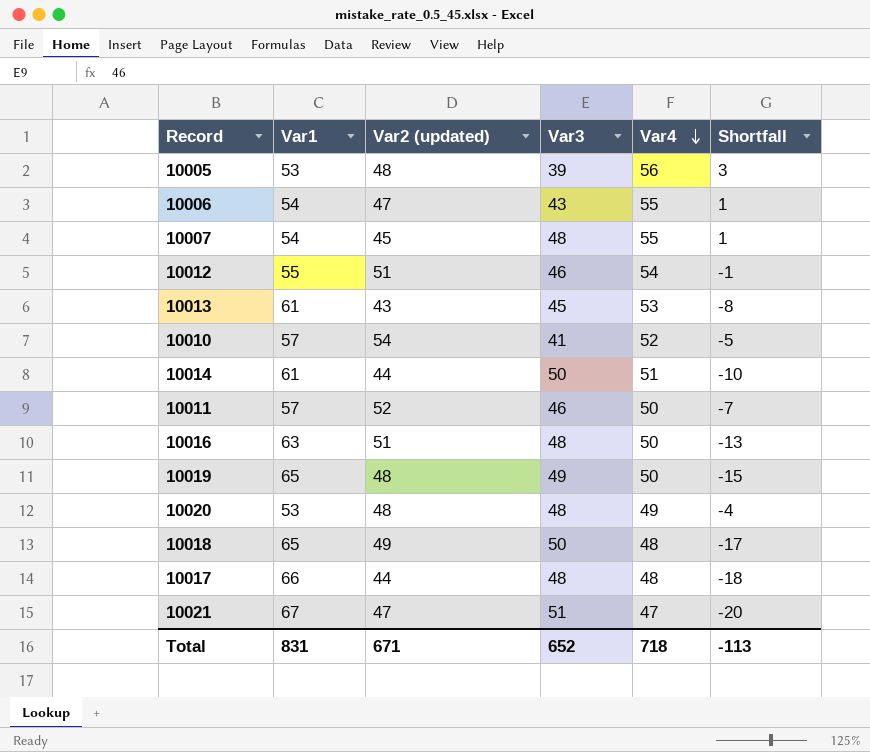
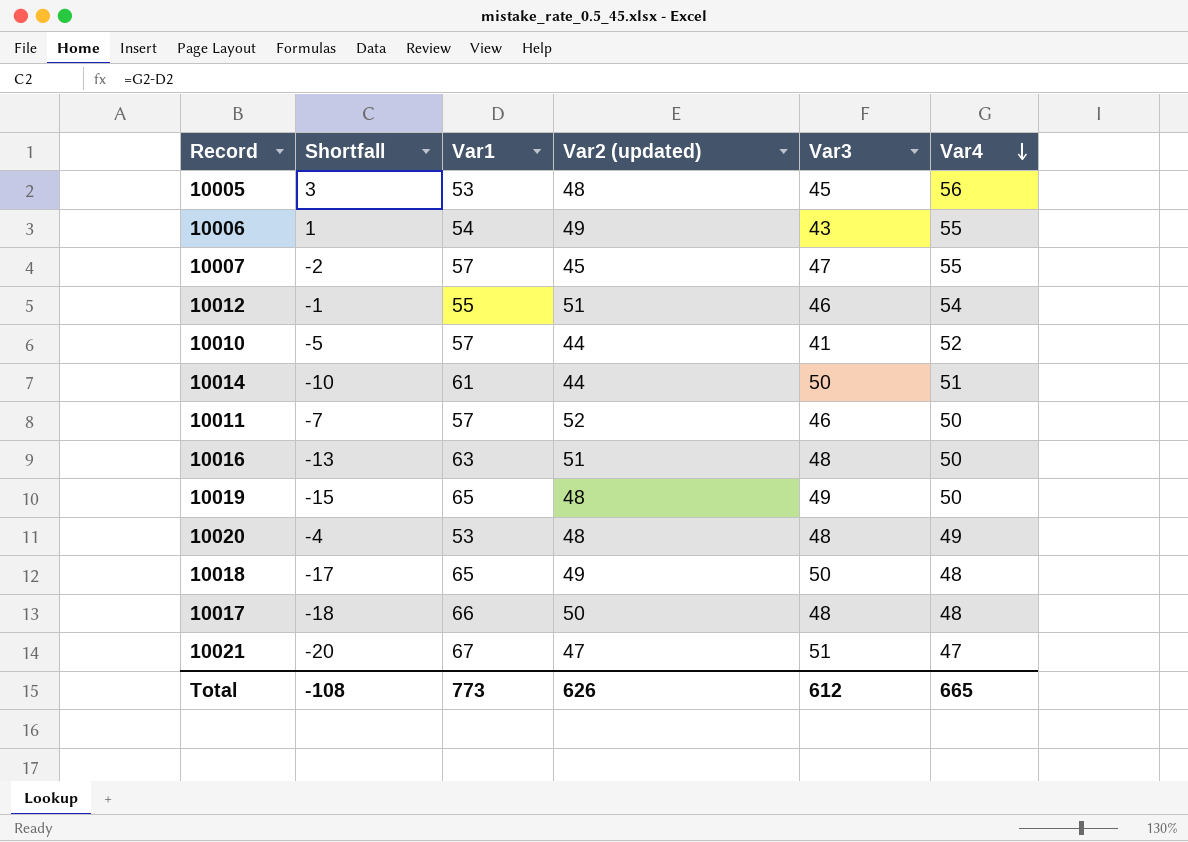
column Shortfall | position: 6 -> 2
row 10013: 61 | 43 | 45 | 53 | -8 -> none
10005 | Var3: 39 -> 45
10006 | Var2 (updated): 47 -> 49
10007 | Shortfall: 1 -> -2
10007 | Var1: 54 -> 57
10007 | Var3: 48 -> 47
10010 | Var2 (updated): 54 -> 44
10017 | Var2 (updated): 44 -> 50
Total | Shortfall: -113 -> -108
Total | Var1: 831 -> 773
Total | Var2 (updated): 671 -> 626
Total | Var3: 652 -> 612
Total | Var4: 718 -> 665

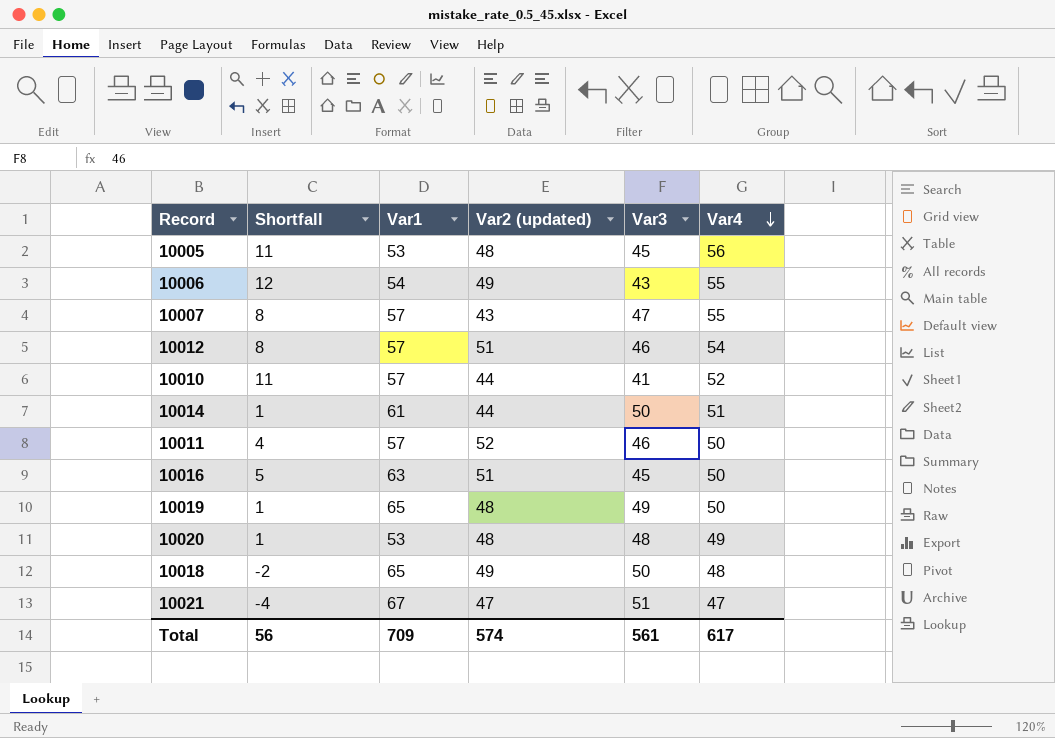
column Shortfall | formula: [Var4] - [Var1] -> [Var4] - [Var3]
row 10017: -18 | 66 | 50 | 48 | 48 -> none
10007 | Var2 (updated): 45 -> 43
10012 | Var1: 55 -> 57
10016 | Var3: 48 -> 45
Total | Shortfall: -108 -> 56
Total | Var1: 773 -> 709
Total | Var2 (updated): 626 -> 574
Total | Var3: 612 -> 561
Total | Var4: 665 -> 617

